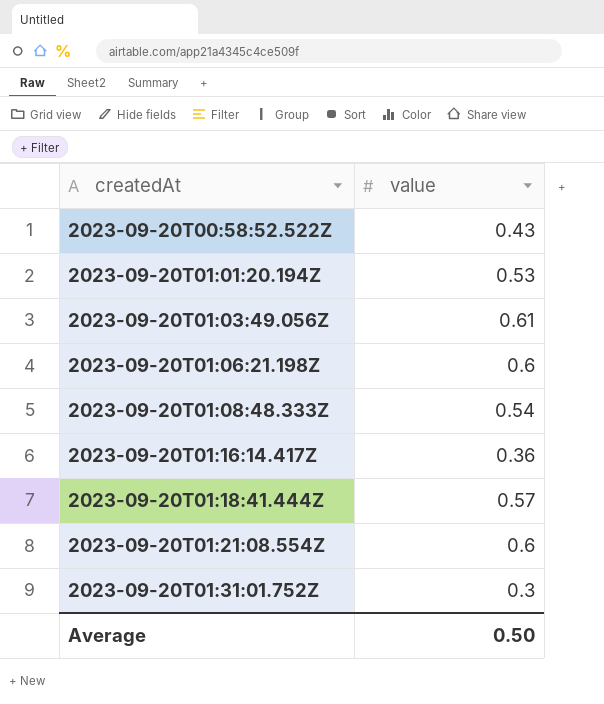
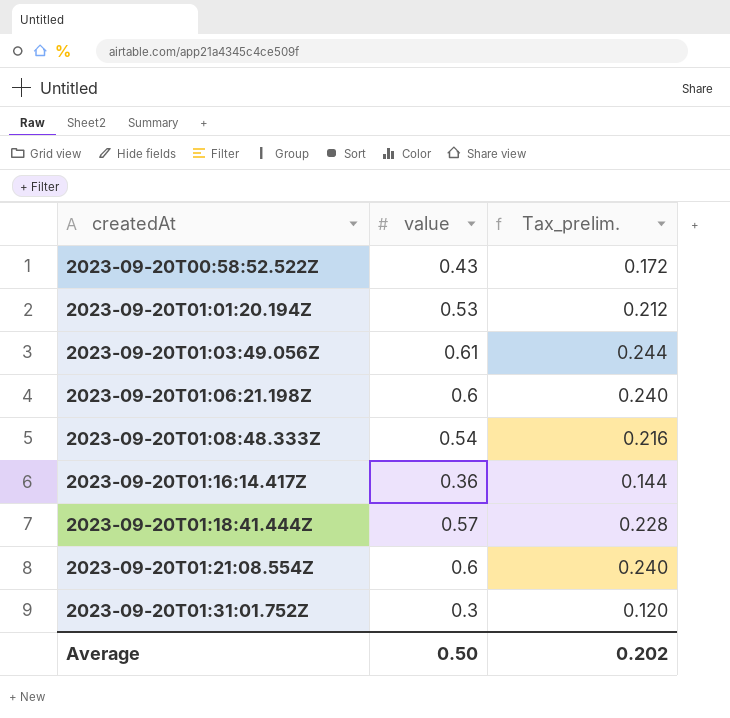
column Tax_prelim. | formula: none -> [value] * 0.4

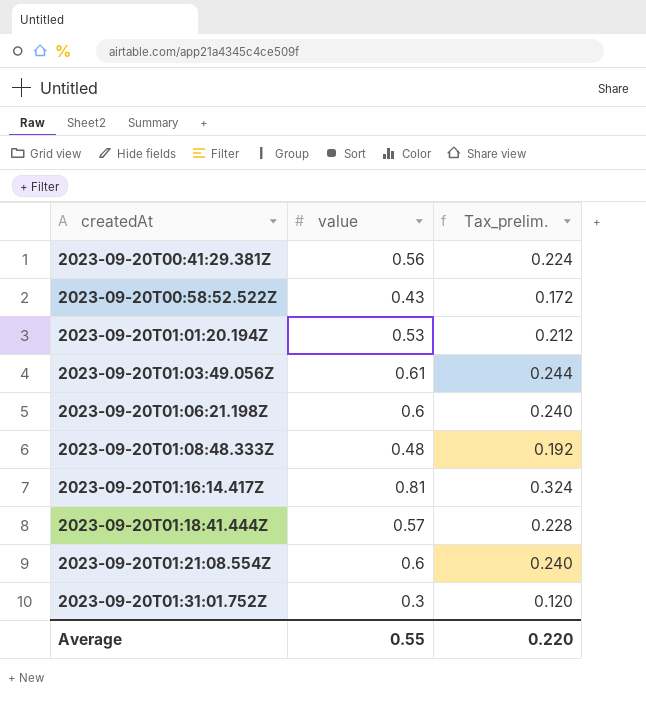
row 2023-09-20T00:41:29.381Z: none -> 0.56 | 0.224
2023-09-20T01:08:48.333Z | value: 0.54 -> 0.48
2023-09-20T01:08:48.333Z | Tax_prelim.: 0.216 -> 0.192
2023-09-20T01:16:14.417Z | value: 0.36 -> 0.81
2023-09-20T01:16:14.417Z | Tax_prelim.: 0.144 -> 0.324
Average | value: 0.50 -> 0.55
Average | Tax_prelim.: 0.202 -> 0.220

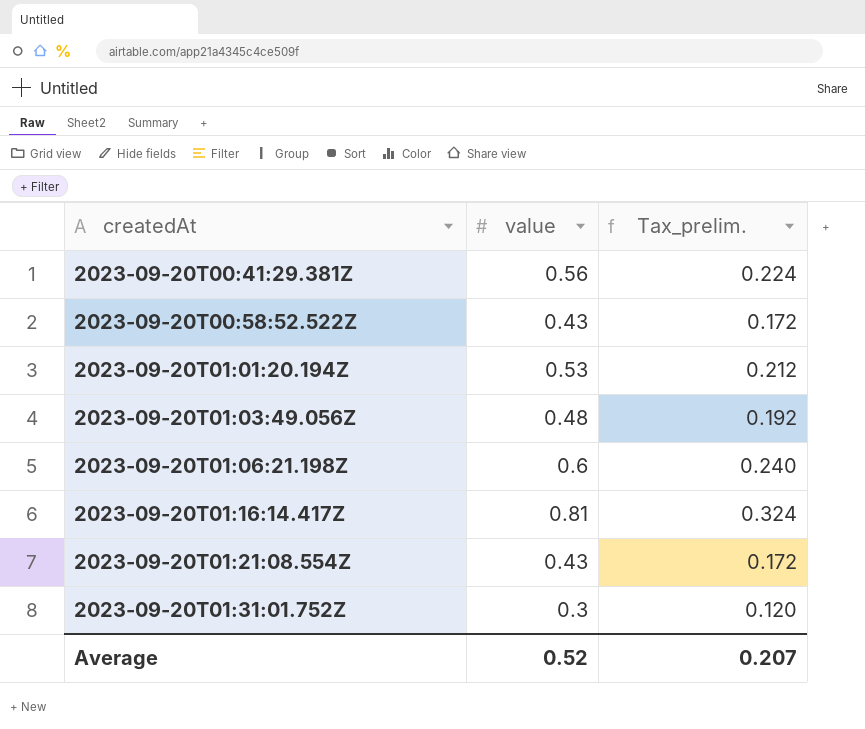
row 2023-09-20T01:08:48.333Z: 0.48 | 0.192 -> none
row 2023-09-20T01:18:41.444Z: 0.57 | 0.228 -> none
2023-09-20T01:03:49.056Z | value: 0.61 -> 0.48
2023-09-20T01:03:49.056Z | Tax_prelim.: 0.244 -> 0.192
2023-09-20T01:21:08.554Z | value: 0.6 -> 0.43
2023-09-20T01:21:08.554Z | Tax_prelim.: 0.240 -> 0.172
Average | value: 0.55 -> 0.52
Average | Tax_prelim.: 0.220 -> 0.207

